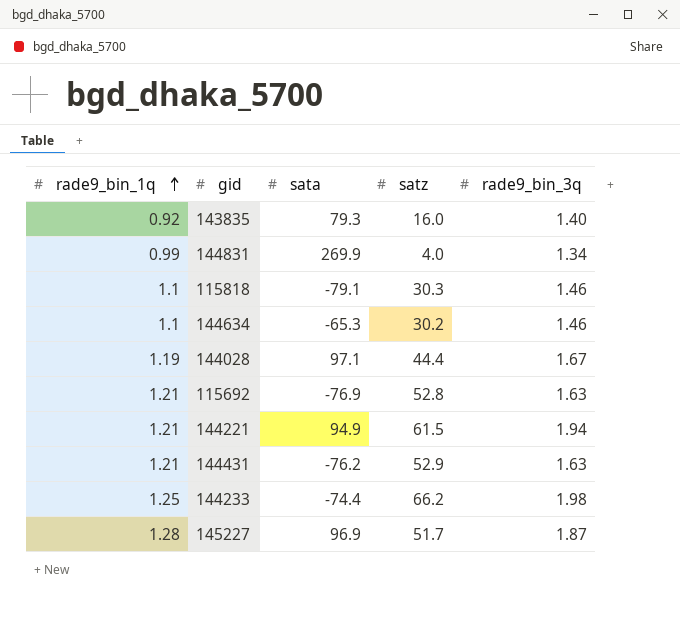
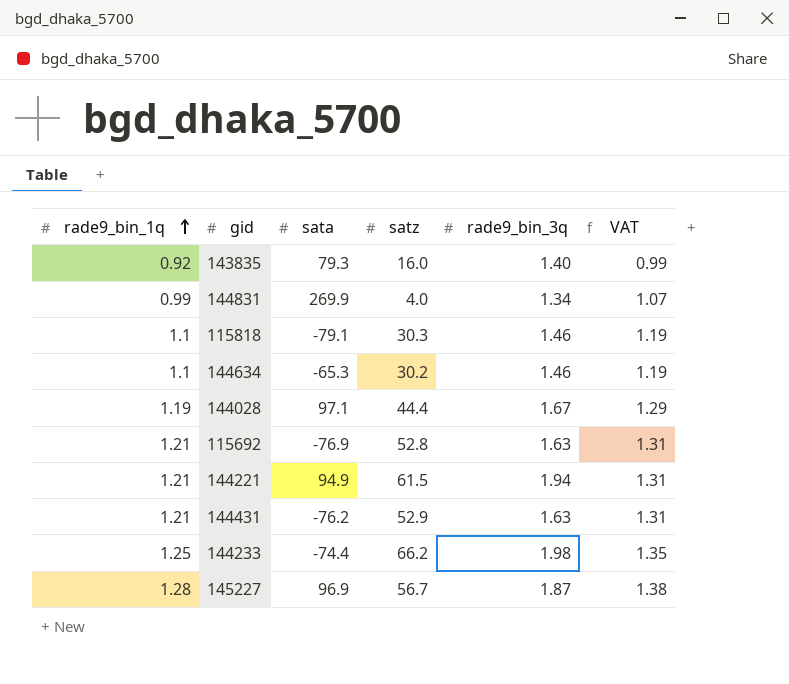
column VAT | formula: none -> [rade9_bin_1q] * 1.08
145227 | satz: 51.7 -> 56.7

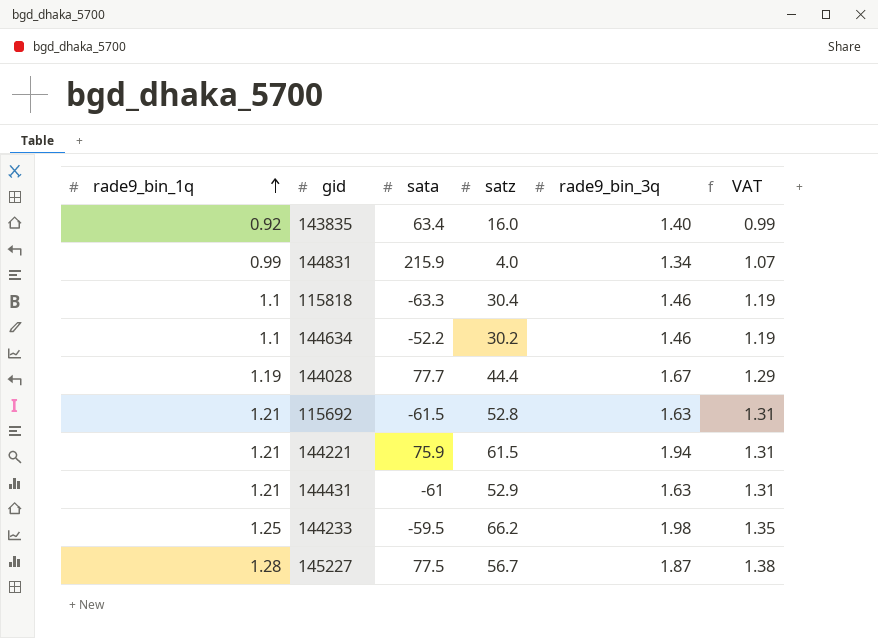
143835 | sata: 79.3 -> 63.4
144831 | sata: 269.9 -> 215.9
115818 | sata: -79.1 -> -63.3
115818 | satz: 30.3 -> 30.4
144634 | sata: -65.3 -> -52.2
144028 | sata: 97.1 -> 77.7
115692 | sata: -76.9 -> -61.5
144221 | sata: 94.9 -> 75.9
144431 | sata: -76.2 -> -61
144233 | sata: -74.4 -> -59.5
145227 | sata: 96.9 -> 77.5

